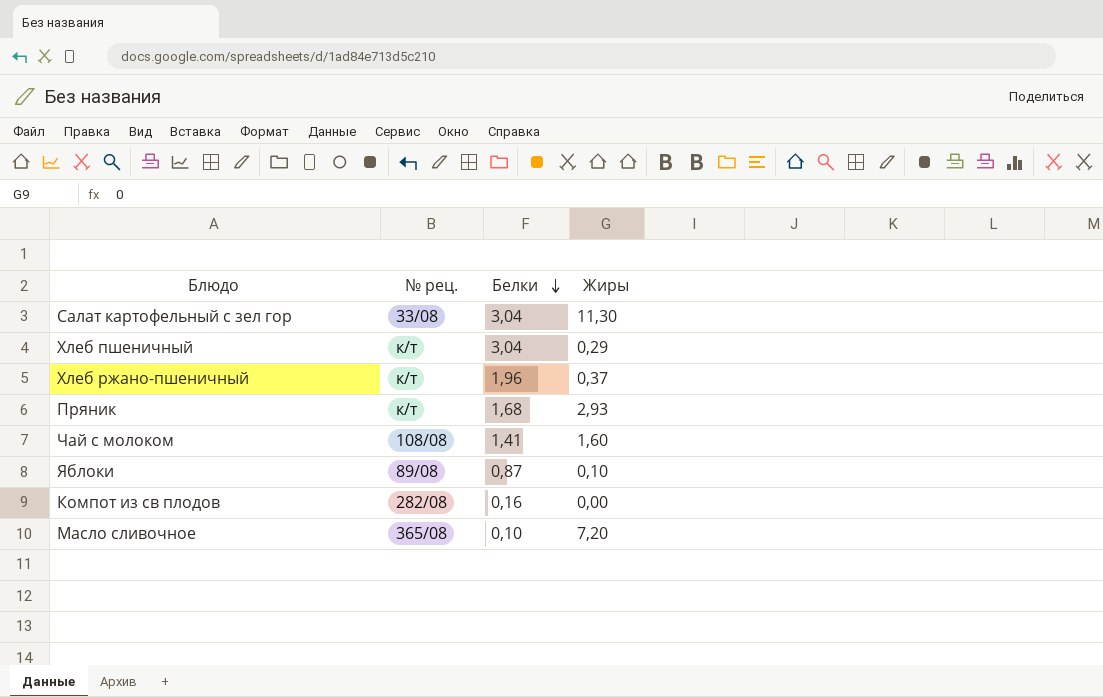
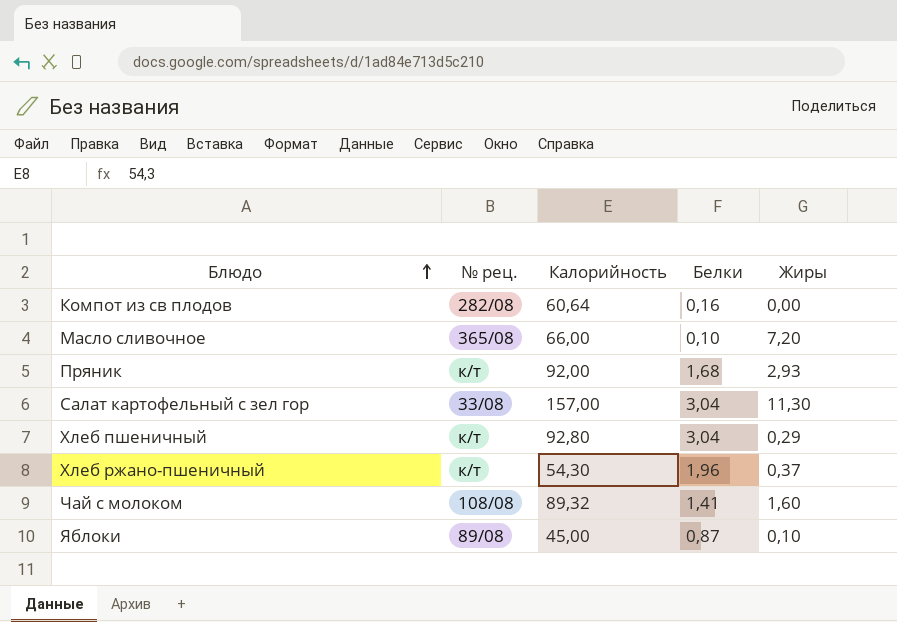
row order: Белки descending -> Блюдо ascending
column Калорийность | position: none -> 3

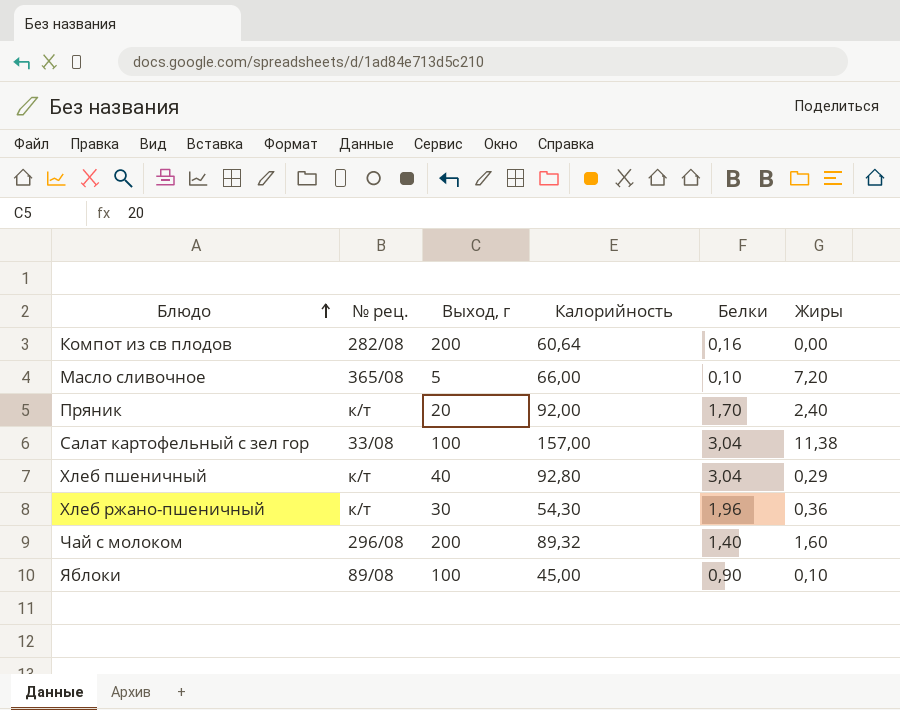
column Выход, г | position: none -> 3
Пряник | Белки: 1,68 -> 1,70
Пряник | Жиры: 2,93 -> 2,40
Салат картофельный с зел гор | Жиры: 11,30 -> 11,38
Хлеб ржано-пшеничный | Жиры: 0,37 -> 0,36
Чай с молоком | № рец.: 108/08 -> 296/08
Чай с молоком | Белки: 1,41 -> 1,40
Яблоки | Белки: 0,87 -> 0,90

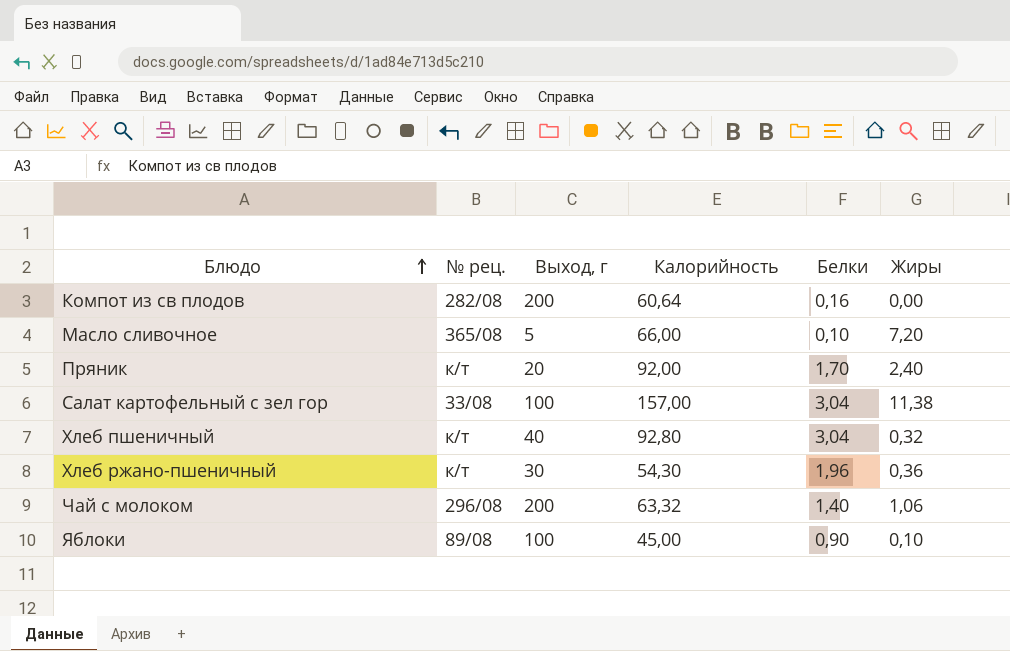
Хлеб пшеничный | Жиры: 0,29 -> 0,32
Чай с молоком | Калорийность: 89,32 -> 63,32
Чай с молоком | Жиры: 1,60 -> 1,06

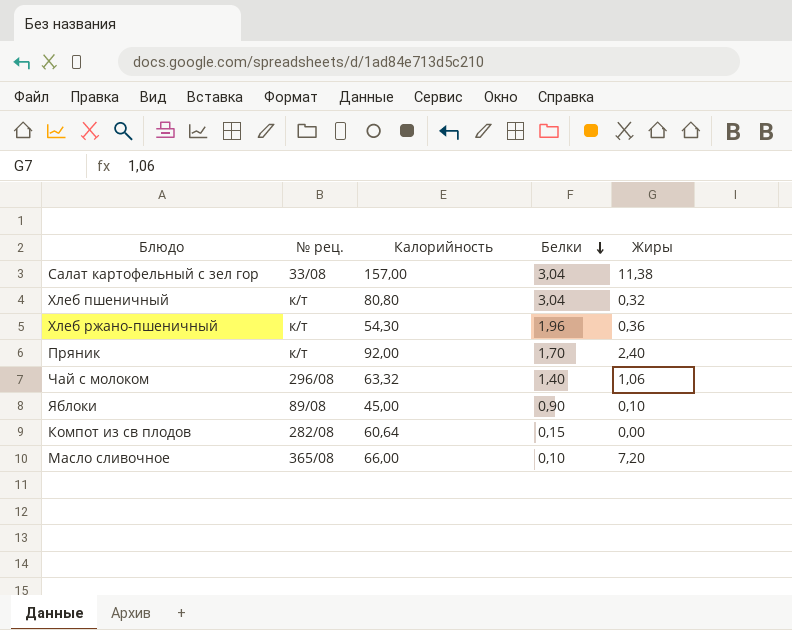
row order: Блюдо ascending -> Белки descending
column Выход, г | position: 3 -> none
Хлеб пшеничный | Калорийность: 92,80 -> 80,80
Компот из св плодов | Белки: 0,16 -> 0,15

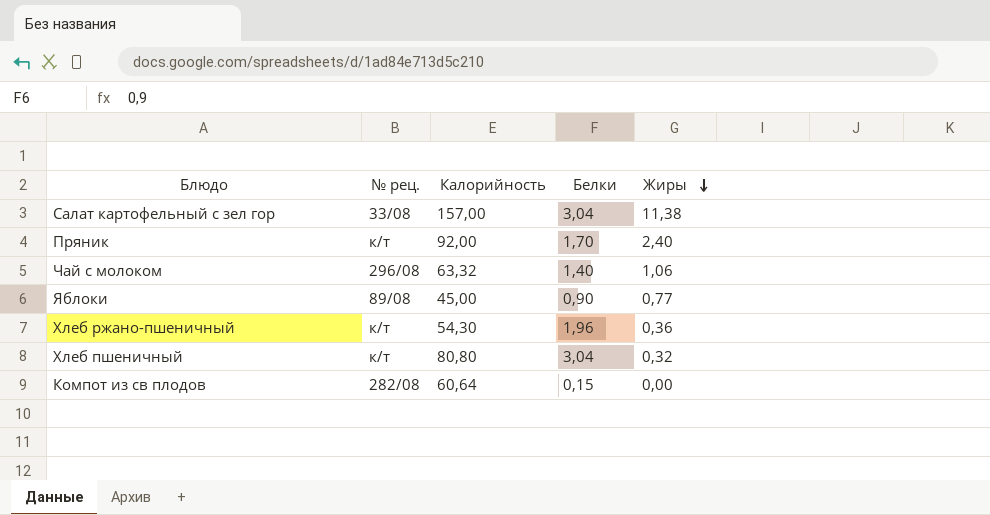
row order: Белки descending -> Жиры descending
row Масло сливочное: 365/08 | 66,00 | 0,10 | 7,20 -> none
Яблоки | Жиры: 0,10 -> 0,77

